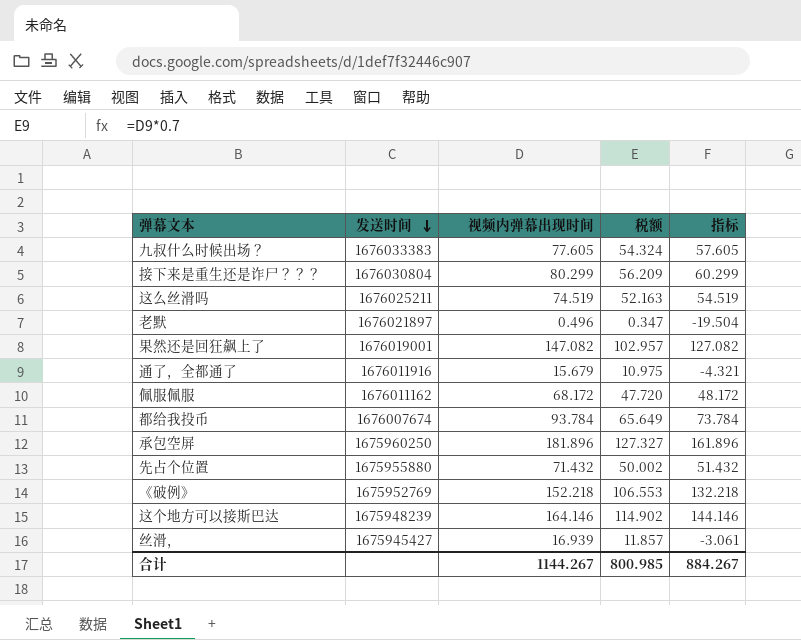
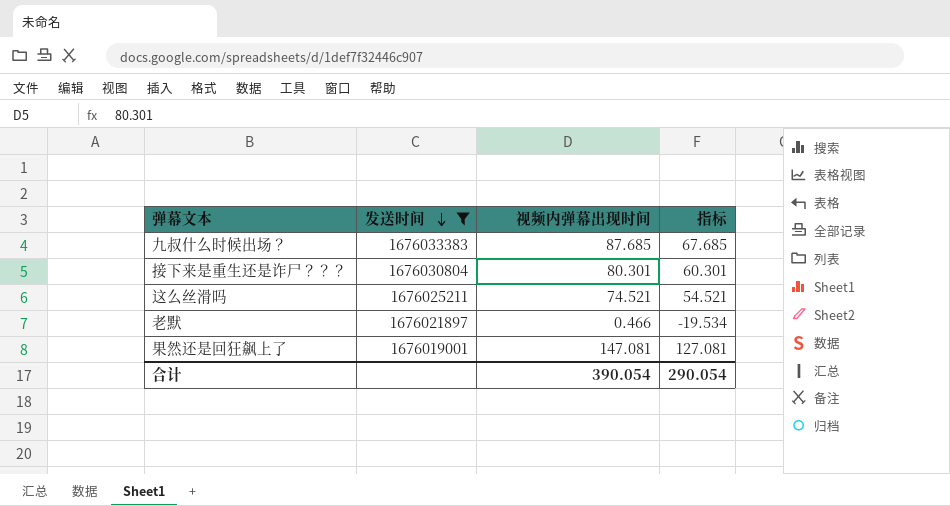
filter: none -> 发送时间 >= 1676019001
column 税额 | formula: [视频内弹幕出现时间] * 0.7 -> none
九叔什么时候出场？ | 视频内弹幕出现时间: 77.605 -> 87.685
九叔什么时候出场？ | 指标: 57.605 -> 67.685
接下来是重生还是诈尸？？？ | 视频内弹幕出现时间: 80.299 -> 80.301
接下来是重生还是诈尸？？？ | 指标: 60.299 -> 60.301
这么丝滑吗 | 视频内弹幕出现时间: 74.519 -> 74.521
这么丝滑吗 | 指标: 54.519 -> 54.521
老默 | 视频内弹幕出现时间: 0.496 -> 0.466
老默 | 指标: -19.504 -> -19.534
果然还是回狂飙上了 | 视频内弹幕出现时间: 147.082 -> 147.081
果然还是回狂飙上了 | 指标: 127.082 -> 127.081
合计 | 视频内弹幕出现时间: 1144.267 -> 390.054
合计 | 指标: 884.267 -> 290.054

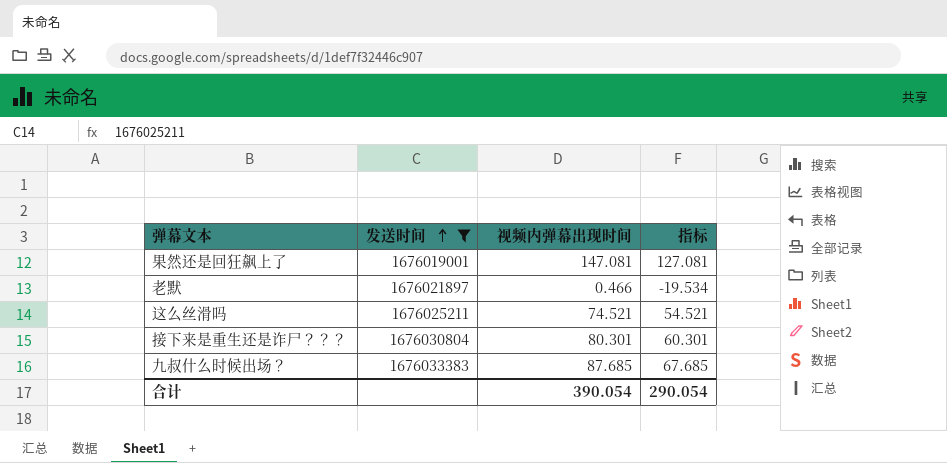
row order: 发送时间 descending -> 发送时间 ascending

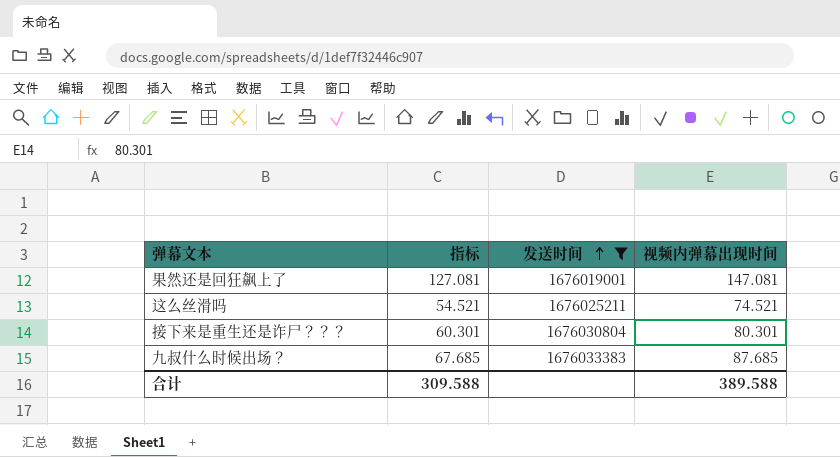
column 指标 | position: 4 -> 2
row 老默: 1676021897 | 0.466 | -19.534 -> none
合计 | 指标: 290.054 -> 309.588
合计 | 视频内弹幕出现时间: 390.054 -> 389.588

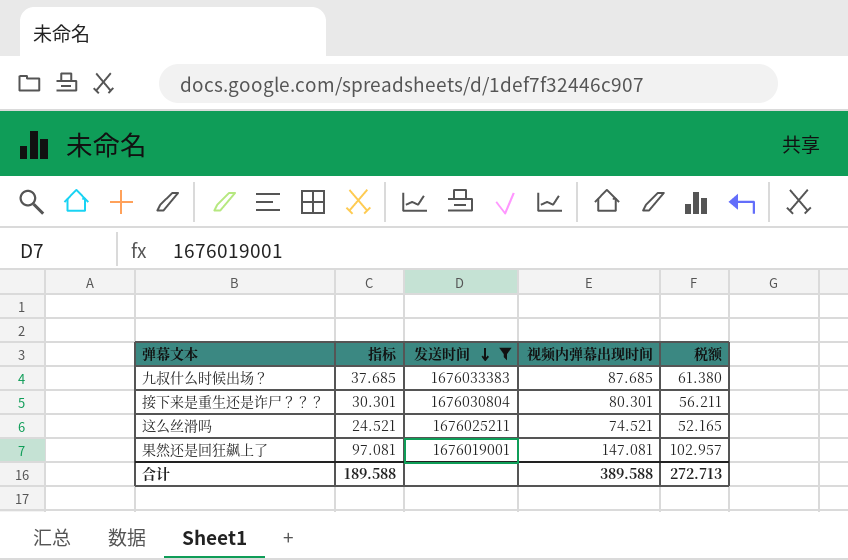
row order: 发送时间 ascending -> 发送时间 descending
column 指标 | formula: [视频内弹幕出现时间] - 20 -> [视频内弹幕出现时间] - 50
column 税额 | formula: none -> [视频内弹幕出现时间] * 0.7
合计 | 指标: 309.588 -> 189.588

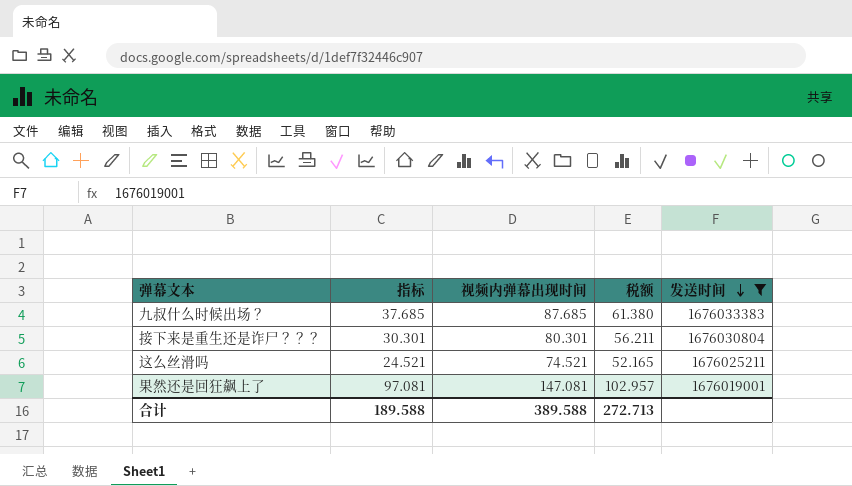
column 发送时间 | position: 3 -> 5

